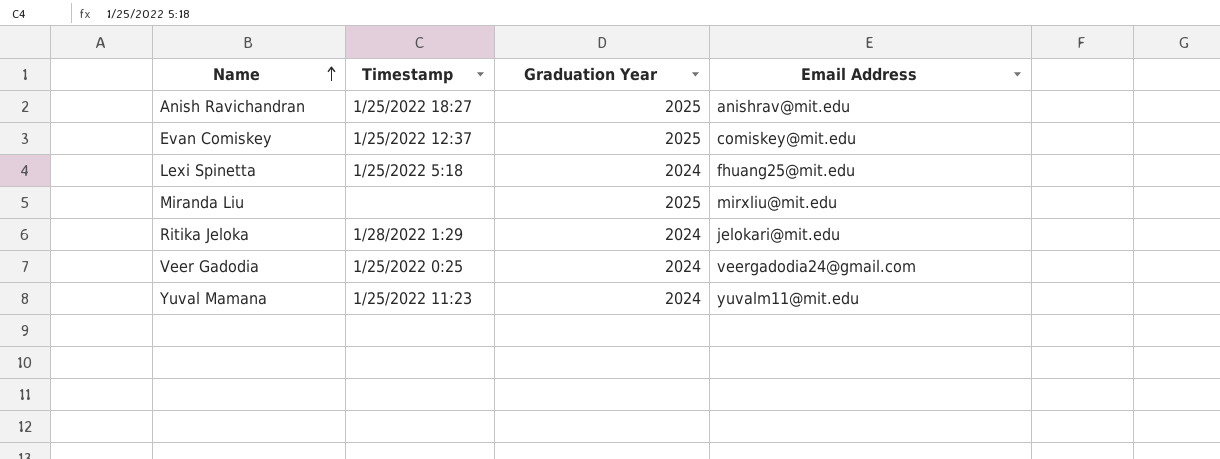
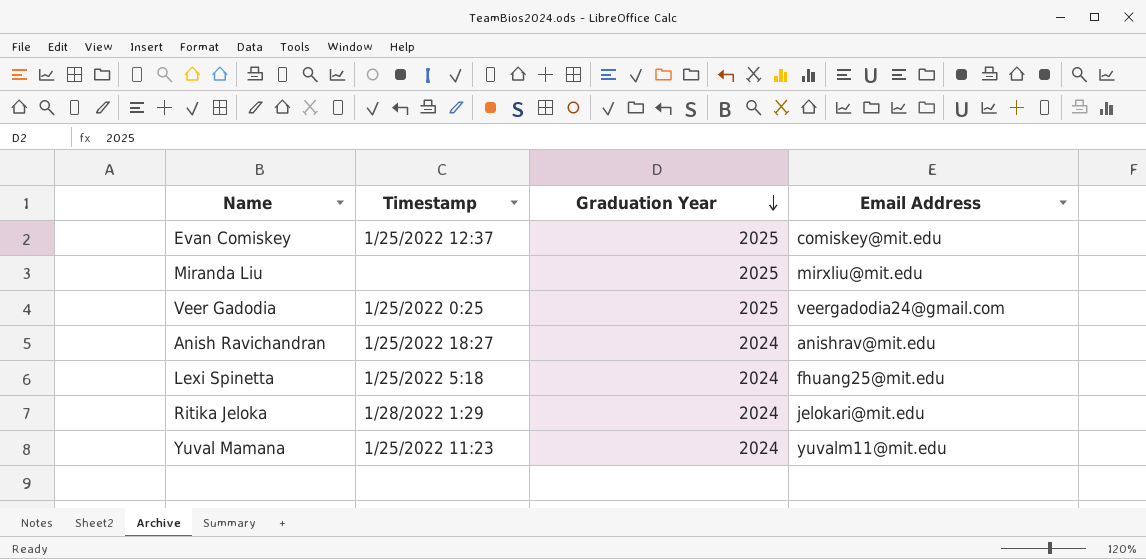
row order: Name ascending -> Graduation Year descending
Veer Gadodia | Graduation Year: 2024 -> 2025
Anish Ravichandran | Graduation Year: 2025 -> 2024

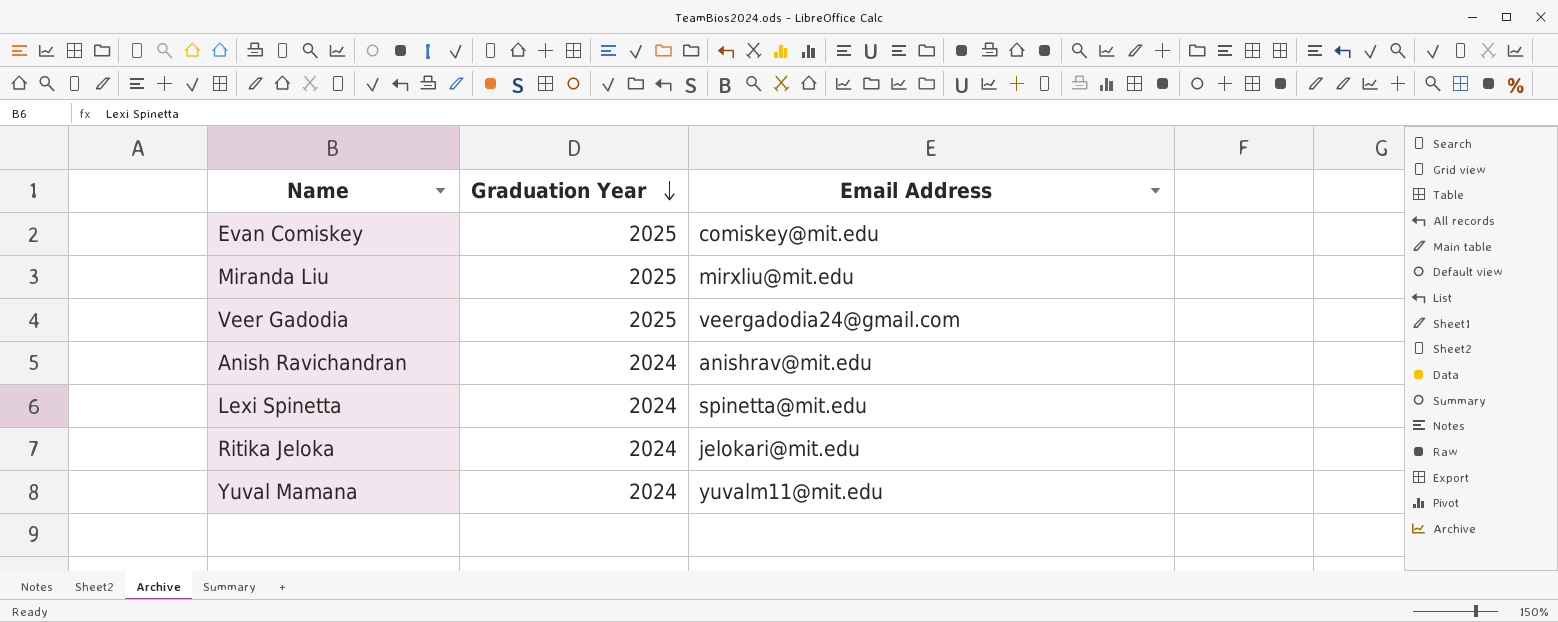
column Timestamp | position: 2 -> none
Lexi Spinetta | Email Address: fhuang25@mit.edu -> spinetta@mit.edu

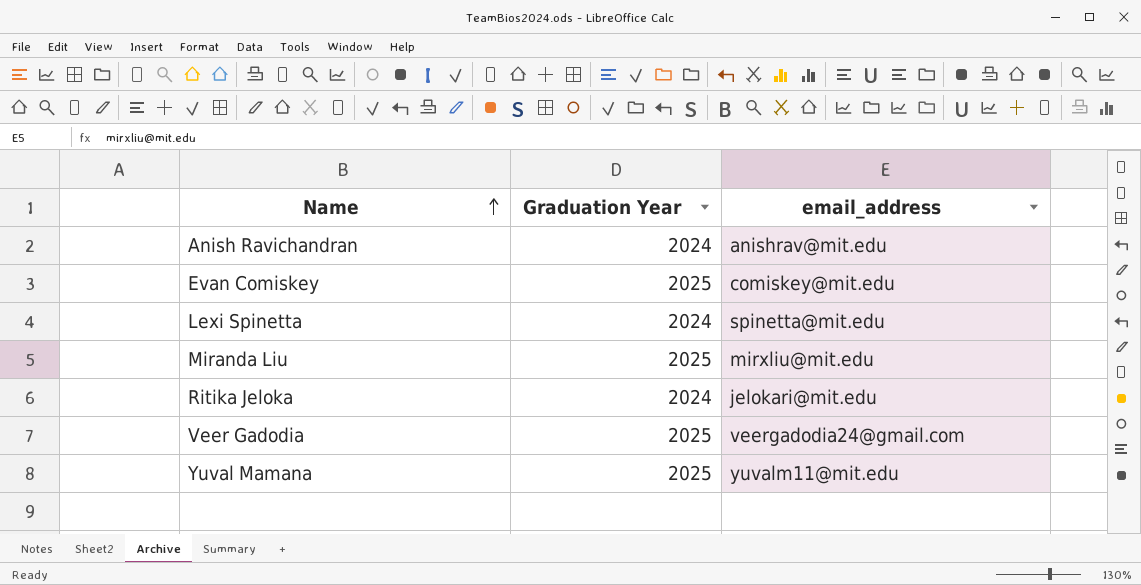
row order: Graduation Year descending -> Name ascending
column name: Email Address -> email_address
Yuval Mamana | Graduation Year: 2024 -> 2025

